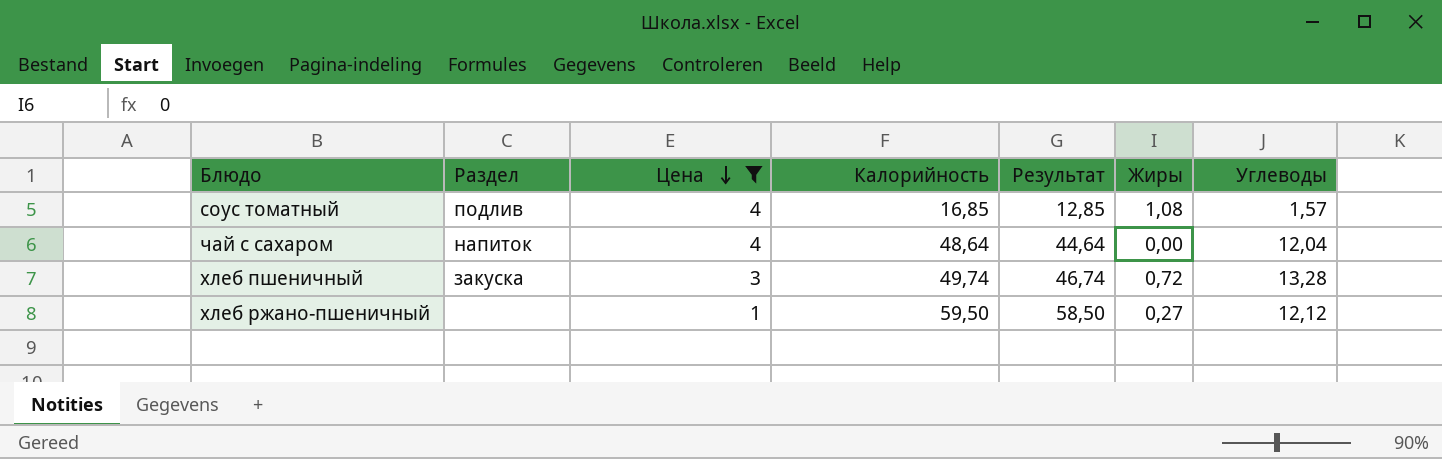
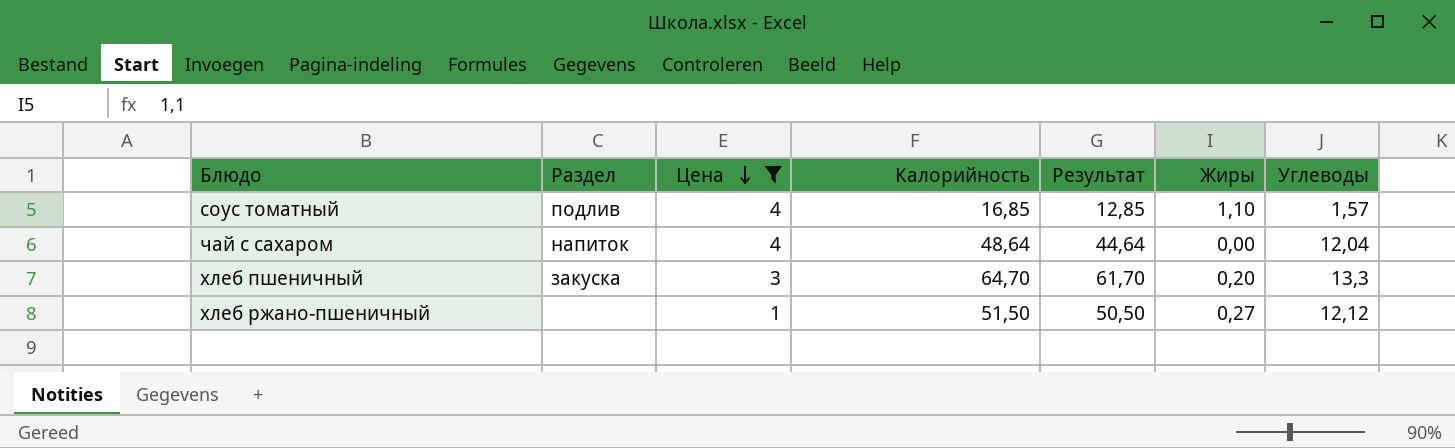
соус томатный | Жиры: 1,08 -> 1,10
хлеб пшеничный | Калорийность: 49,74 -> 64,70
хлеб пшеничный | Результат: 46,74 -> 61,70
хлеб пшеничный | Жиры: 0,72 -> 0,20
хлеб пшеничный | Углеводы: 13,28 -> 13,3
хлеб ржано-пшеничный | Калорийность: 59,50 -> 51,50
хлеб ржано-пшеничный | Результат: 58,50 -> 50,50

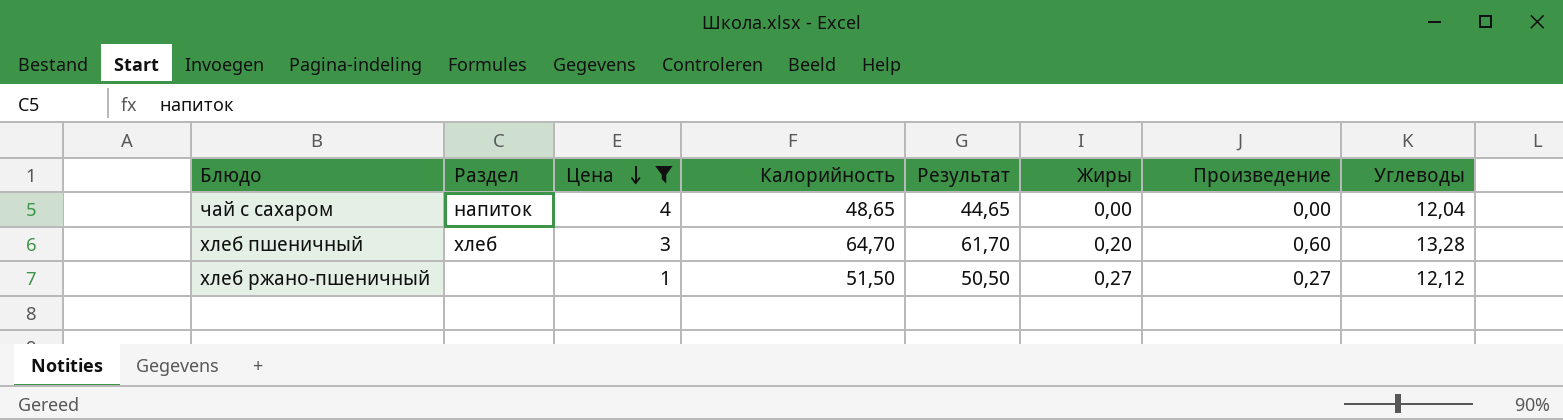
column Произведение | formula: none -> [Цена] * [Жиры]
row соус томатный: подлив | 4 | 16,85 | 12,85 | 1,10 | 1,57 -> none
чай с сахаром | Калорийность: 48,64 -> 48,65
чай с сахаром | Результат: 44,64 -> 44,65
хлеб пшеничный | Раздел: закуска -> хлеб
хлеб пшеничный | Углеводы: 13,3 -> 13,28

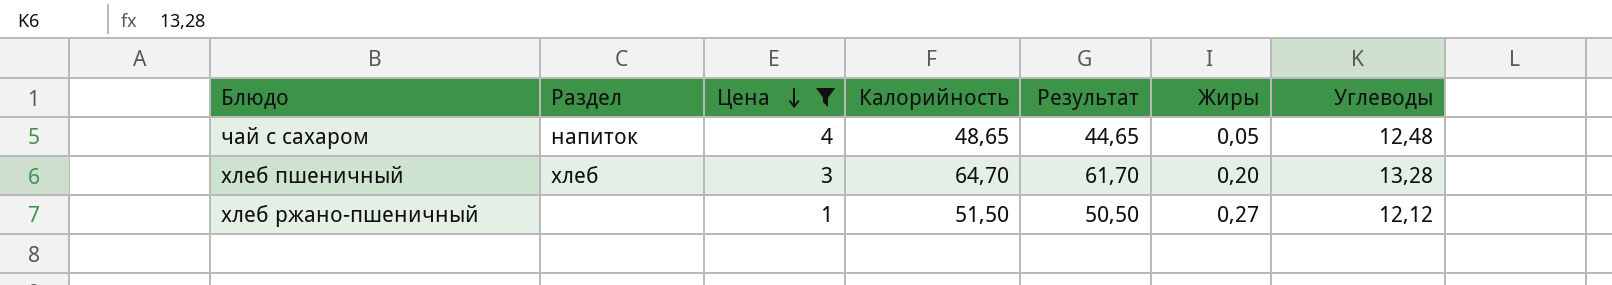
column Произведение | formula: [Цена] * [Жиры] -> none
чай с сахаром | Жиры: 0,00 -> 0,05
чай с сахаром | Углеводы: 12,04 -> 12,48

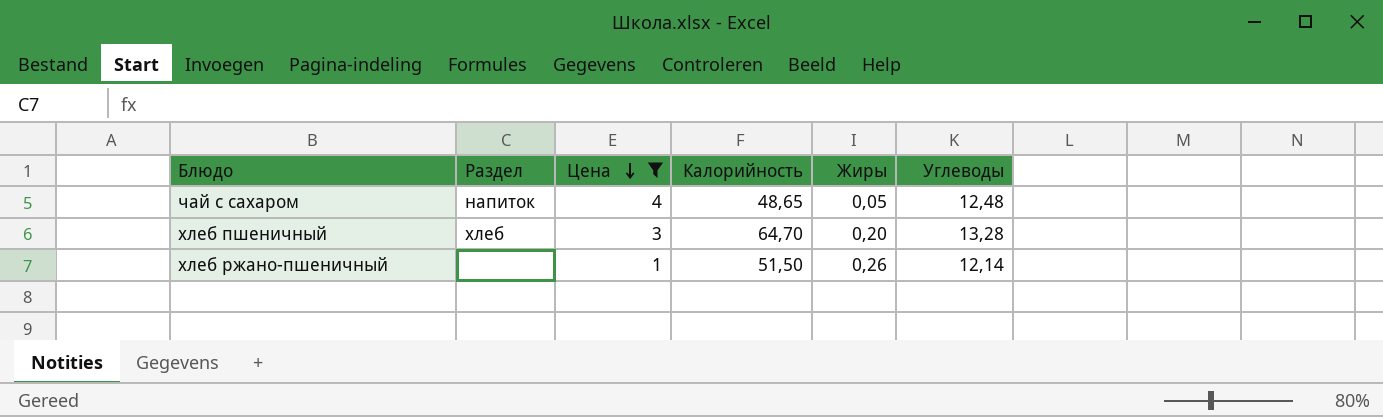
column Результат | formula: [Калорийность] - [Цена] -> none
хлеб ржано-пшеничный | Жиры: 0,27 -> 0,26
хлеб ржано-пшеничный | Углеводы: 12,12 -> 12,14

